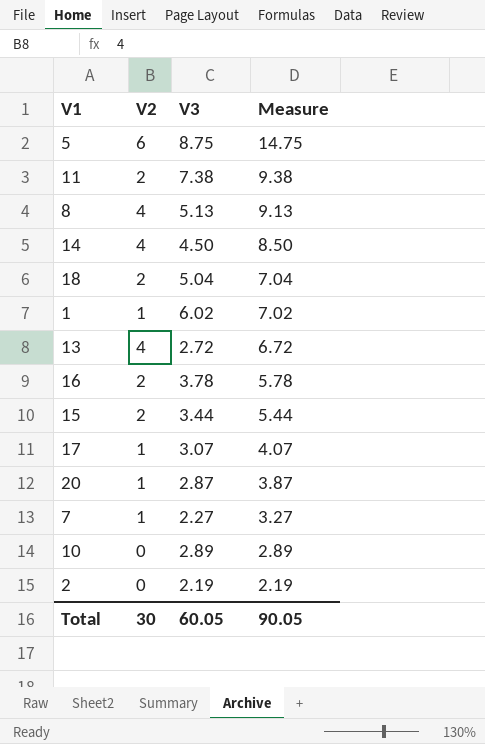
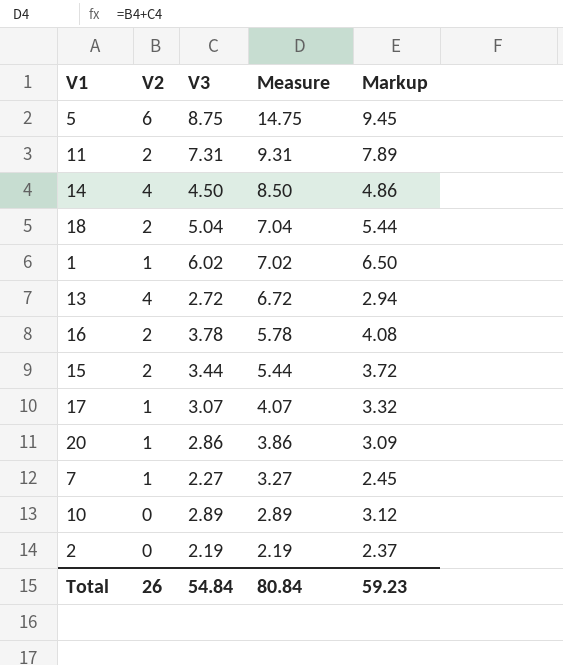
column Markup | formula: none -> [V3] * 1.08
row 8: 4 | 5.13 | 9.13 -> none
11 | V3: 7.38 -> 7.31
11 | Measure: 9.38 -> 9.31
20 | V3: 2.87 -> 2.86
20 | Measure: 3.87 -> 3.86
Total | V2: 30 -> 26
Total | V3: 60.05 -> 54.84
Total | Measure: 90.05 -> 80.84

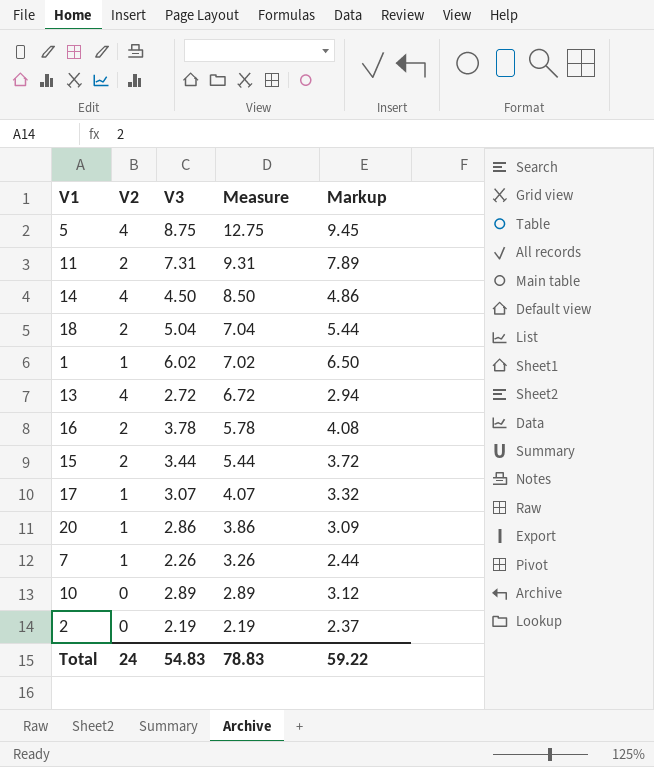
5 | V2: 6 -> 4
5 | Measure: 14.75 -> 12.75
7 | V3: 2.27 -> 2.26
7 | Measure: 3.27 -> 3.26
7 | Markup: 2.45 -> 2.44
Total | V2: 26 -> 24
Total | V3: 54.84 -> 54.83
Total | Measure: 80.84 -> 78.83
Total | Markup: 59.23 -> 59.22

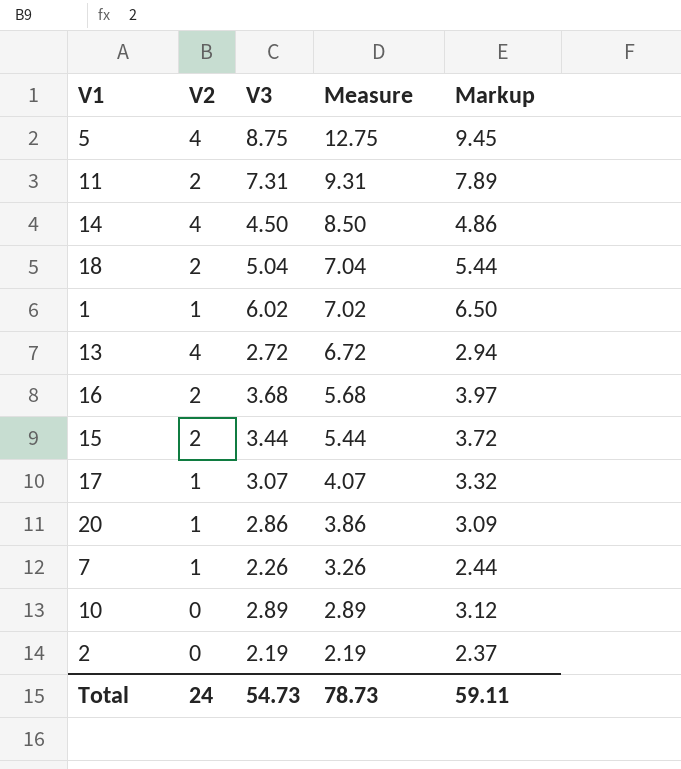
16 | V3: 3.78 -> 3.68
16 | Measure: 5.78 -> 5.68
16 | Markup: 4.08 -> 3.97
Total | V3: 54.83 -> 54.73
Total | Measure: 78.83 -> 78.73
Total | Markup: 59.22 -> 59.11

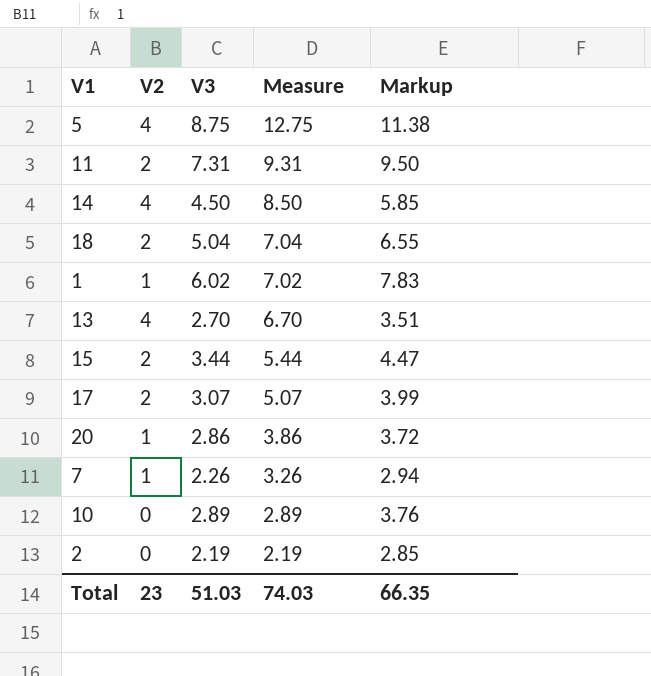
column Markup | formula: [V3] * 1.08 -> [V3] * 1.3
row 16: 2 | 3.68 | 5.68 | 3.97 -> none
13 | V3: 2.72 -> 2.70
13 | Measure: 6.72 -> 6.70
17 | V2: 1 -> 2
17 | Measure: 4.07 -> 5.07
Total | V2: 24 -> 23
Total | V3: 54.73 -> 51.03
Total | Measure: 78.73 -> 74.03
Total | Markup: 59.11 -> 66.35

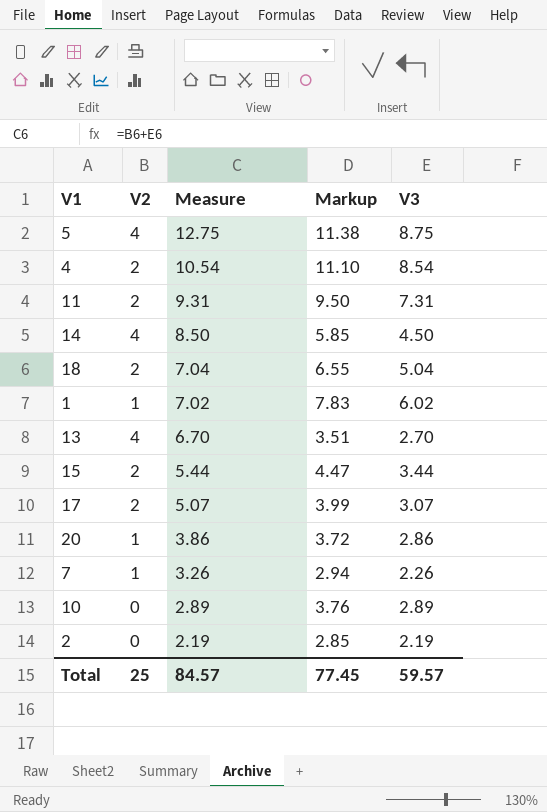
column V3 | position: 3 -> 5
row 4: none -> 2 | 10.54 | 11.10 | 8.54
Total | V2: 23 -> 25
Total | Measure: 74.03 -> 84.57
Total | Markup: 66.35 -> 77.45
Total | V3: 51.03 -> 59.57

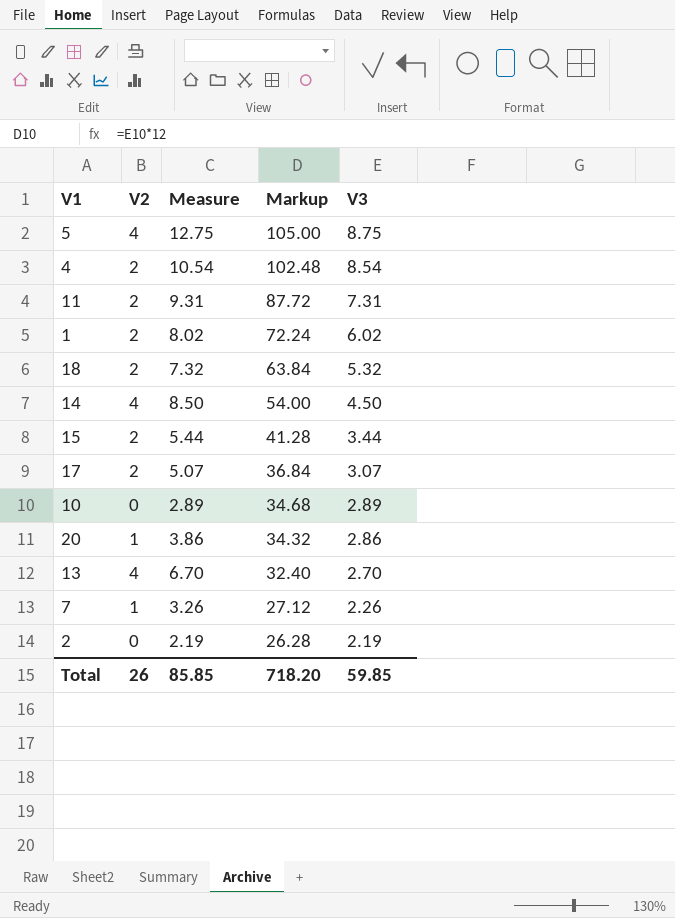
row order: Measure descending -> Markup descending
column Markup | formula: [V3] * 1.3 -> [V3] * 12
1 | V2: 1 -> 2
1 | Measure: 7.02 -> 8.02
18 | Measure: 7.04 -> 7.32
18 | V3: 5.04 -> 5.32
Total | V2: 25 -> 26
Total | Measure: 84.57 -> 85.85
Total | Markup: 77.45 -> 718.20
Total | V3: 59.57 -> 59.85

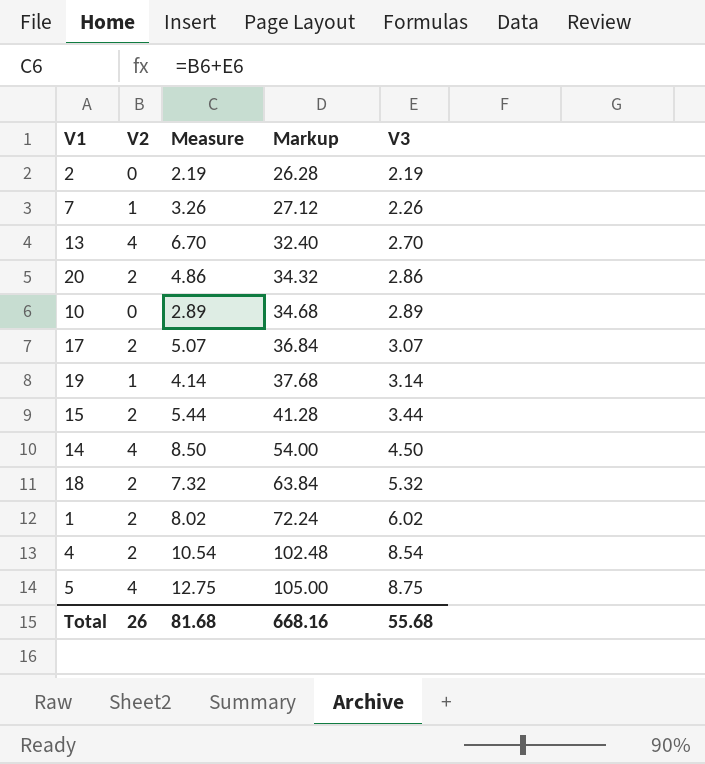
row order: Markup descending -> Markup ascending
row 11: 2 | 9.31 | 87.72 | 7.31 -> none
20 | V2: 1 -> 2
20 | Measure: 3.86 -> 4.86
row 19: none -> 1 | 4.14 | 37.68 | 3.14
Total | Measure: 85.85 -> 81.68
Total | Markup: 718.20 -> 668.16
Total | V3: 59.85 -> 55.68

